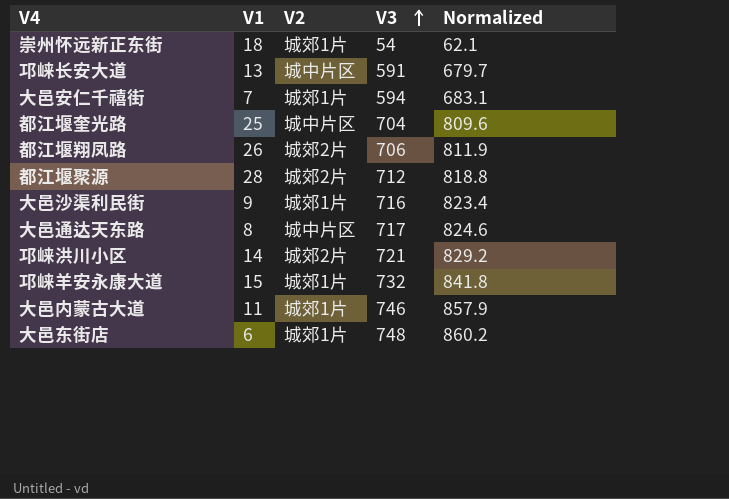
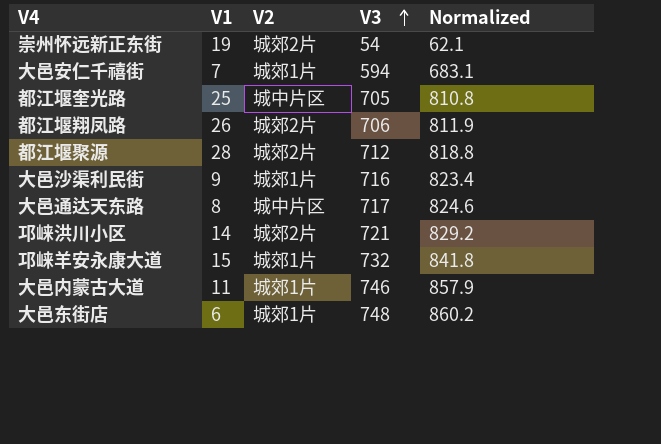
row 邛崃长安大道: 13 | 城中片区 | 591 | 679.7 -> none
崇州怀远新正东街 | V1: 18 -> 19
崇州怀远新正东街 | V2: 城郊1片 -> 城郊2片
都江堰奎光路 | V3: 704 -> 705
都江堰奎光路 | Normalized: 809.6 -> 810.8

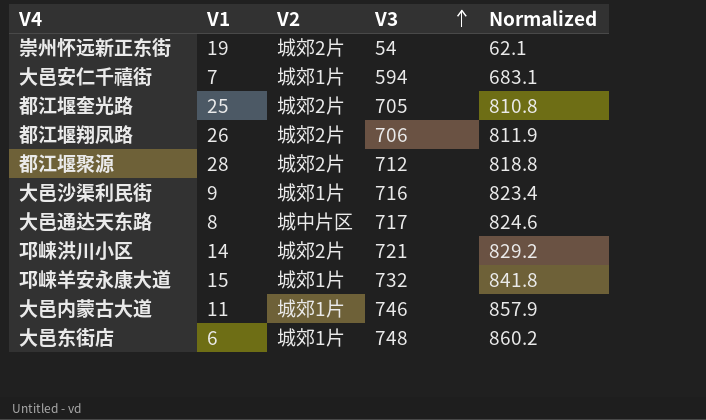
都江堰奎光路 | V2: 城中片区 -> 城郊2片

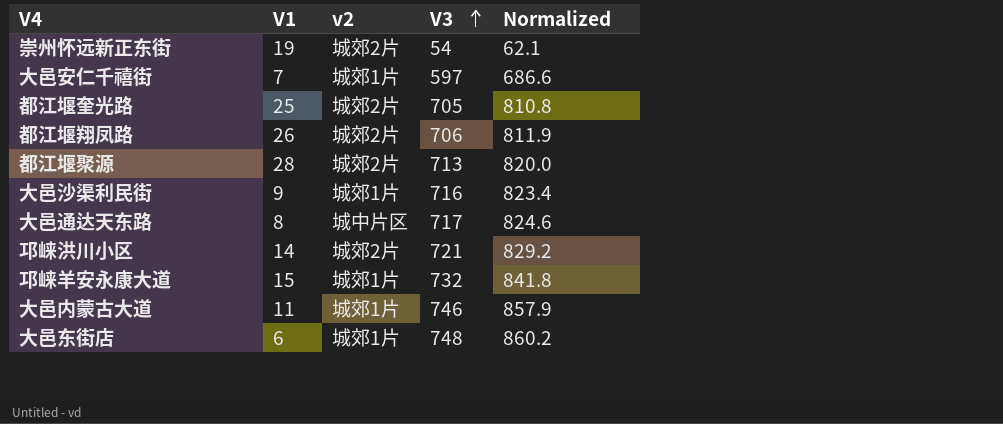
column name: V2 -> v2
大邑安仁千禧街 | V3: 594 -> 597
大邑安仁千禧街 | Normalized: 683.1 -> 686.6
都江堰聚源 | V3: 712 -> 713
都江堰聚源 | Normalized: 818.8 -> 820.0

